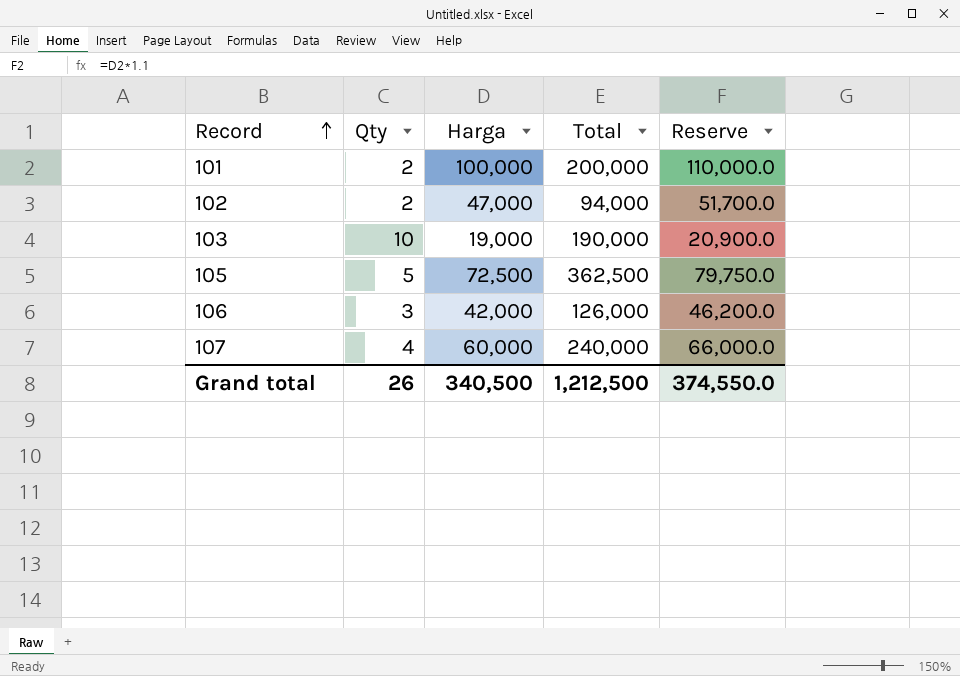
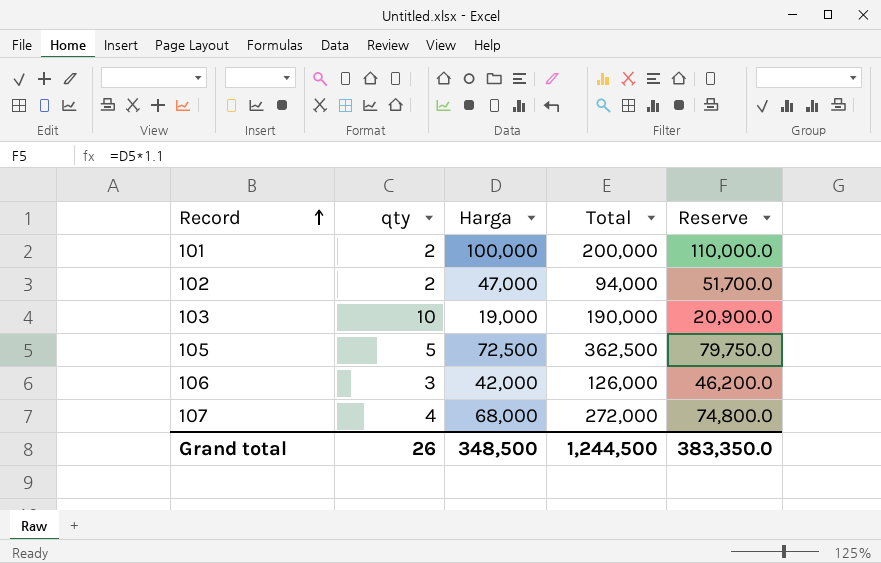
column name: Qty -> qty
107 | Harga: 60,000 -> 68,000
107 | Total: 240,000 -> 272,000
107 | Reserve: 66,000.0 -> 74,800.0
Grand total | Harga: 340,500 -> 348,500
Grand total | Total: 1,212,500 -> 1,244,500
Grand total | Reserve: 374,550.0 -> 383,350.0

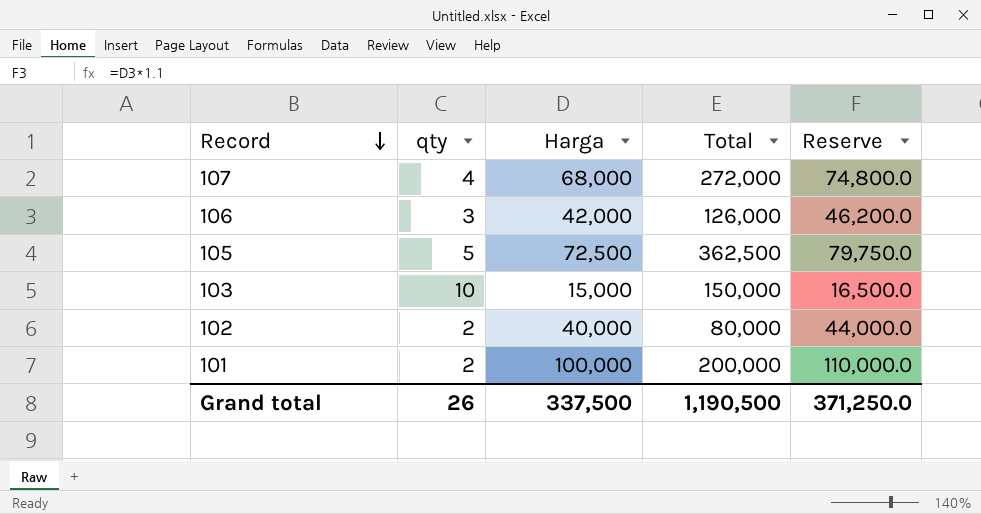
row order: Record ascending -> Record descending
103 | Harga: 19,000 -> 15,000
103 | Total: 190,000 -> 150,000
103 | Reserve: 20,900.0 -> 16,500.0
102 | Harga: 47,000 -> 40,000
102 | Total: 94,000 -> 80,000
102 | Reserve: 51,700.0 -> 44,000.0
Grand total | Harga: 348,500 -> 337,500
Grand total | Total: 1,244,500 -> 1,190,500
Grand total | Reserve: 383,350.0 -> 371,250.0

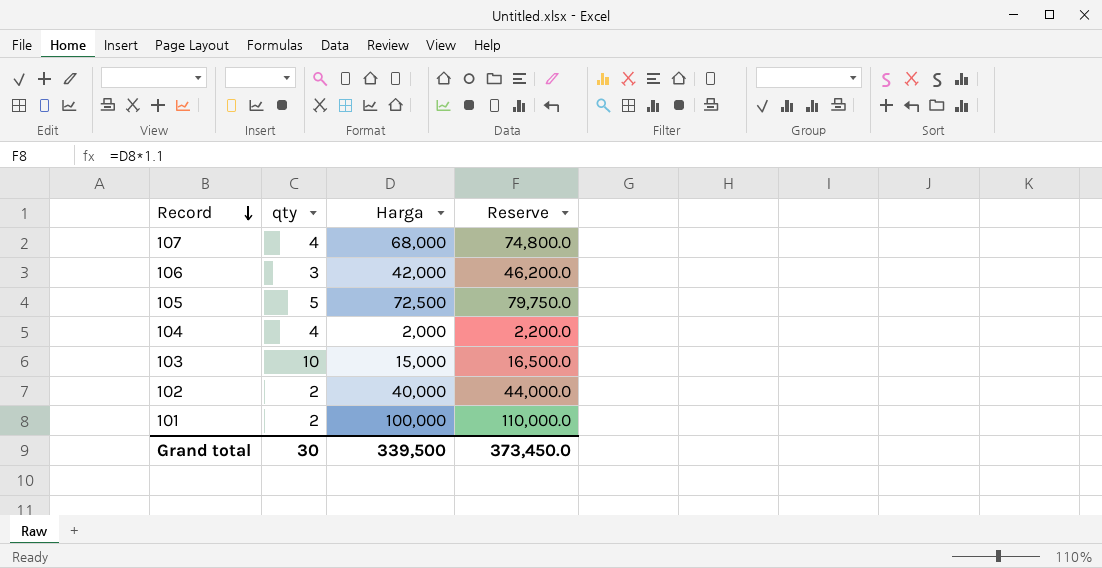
column Total | formula: [qty] * [Harga] -> none
row 104: none -> 4 | 2,000 | 2,200.0
Grand total | qty: 26 -> 30
Grand total | Harga: 337,500 -> 339,500
Grand total | Reserve: 371,250.0 -> 373,450.0

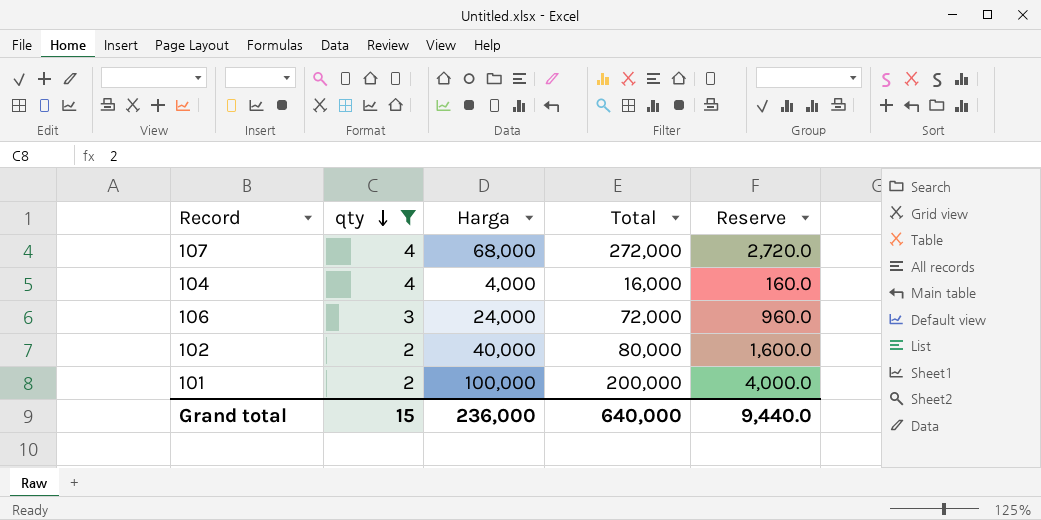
filter: none -> qty <= 4
row order: Record descending -> qty descending
column Total | formula: none -> [qty] * [Harga]
column Reserve | formula: [Harga] * 1.1 -> [Harga] * 0.04
104 | Harga: 2,000 -> 4,000
106 | Harga: 42,000 -> 24,000
Grand total | qty: 30 -> 15
Grand total | Harga: 339,500 -> 236,000
Grand total | Reserve: 373,450.0 -> 9,440.0

